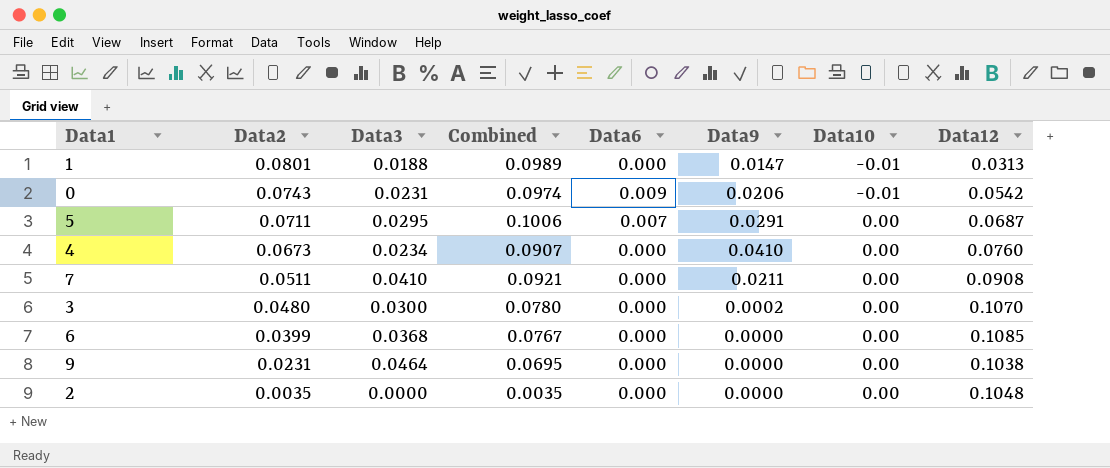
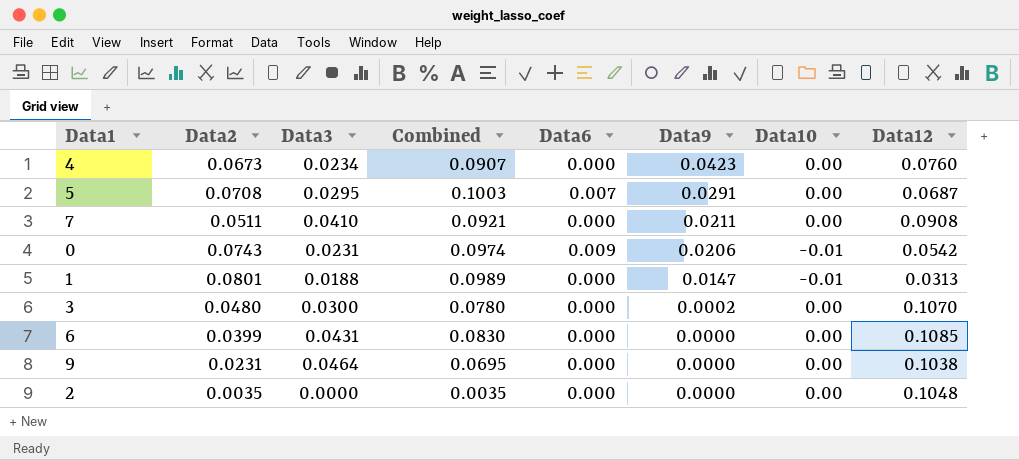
row order: Data2 descending -> Data9 descending
4 | Data9: 0.0410 -> 0.0423
5 | Data2: 0.0711 -> 0.0708
5 | Combined: 0.1006 -> 0.1003
6 | Data3: 0.0368 -> 0.0431
6 | Combined: 0.0767 -> 0.0830

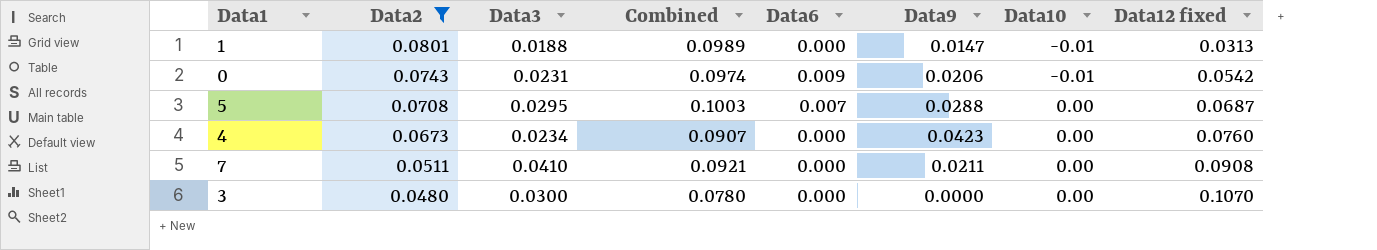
filter: none -> Data2 >= 0.0480
row order: Data9 descending -> Data2 descending
column name: Data12 -> Data12 fixed
5 | Data9: 0.0291 -> 0.0288
3 | Data9: 0.0002 -> 0.0000

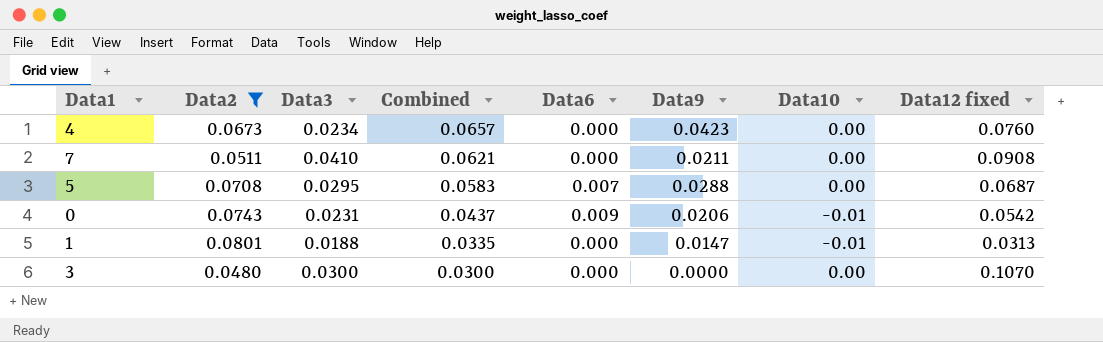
row order: Data2 descending -> Combined descending
column Combined | formula: [Data2] + [Data3] -> [Data3] + [Data9]

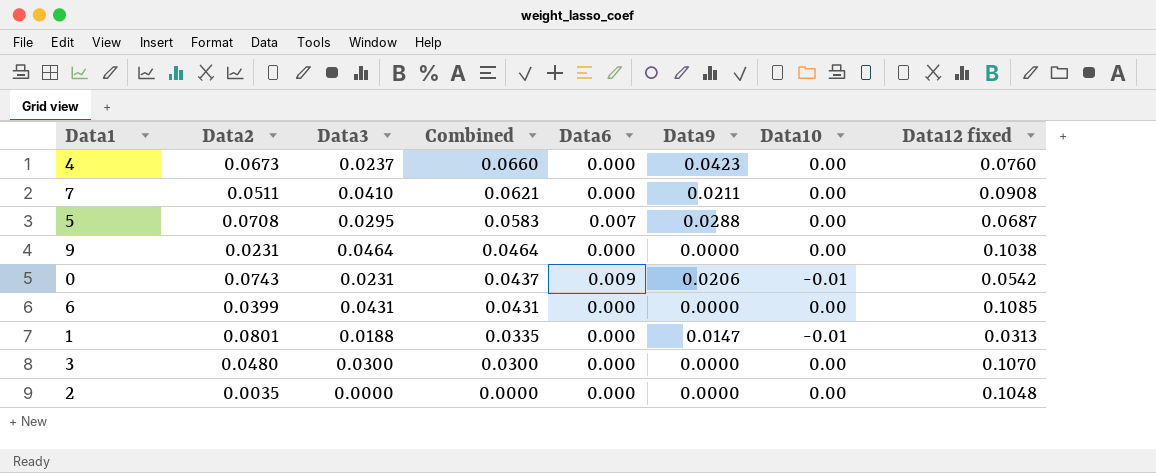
filter: Data2 >= 0.0480 -> none
4 | Data3: 0.0234 -> 0.0237
4 | Combined: 0.0657 -> 0.0660

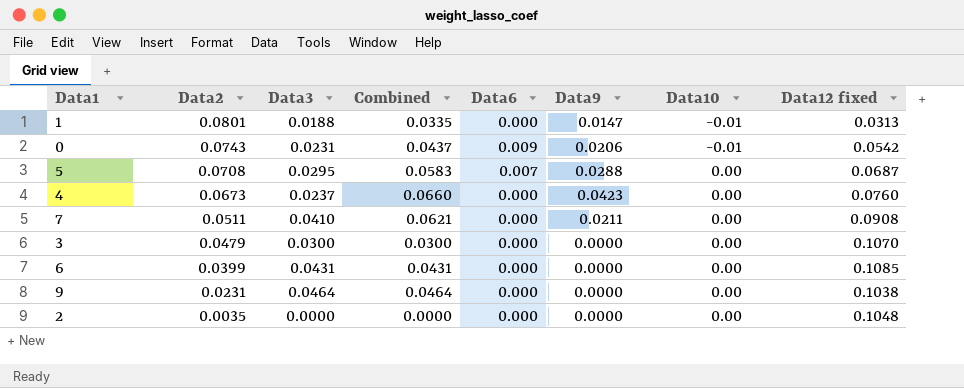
row order: Combined descending -> Data2 descending
3 | Data2: 0.0480 -> 0.0479

